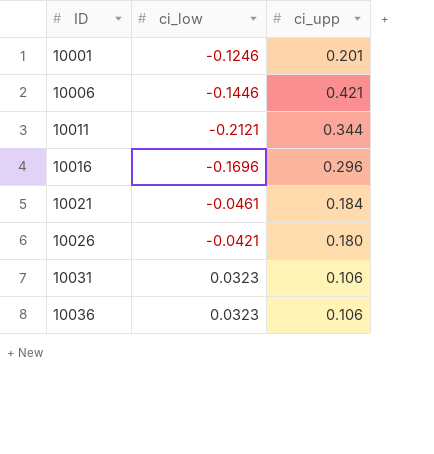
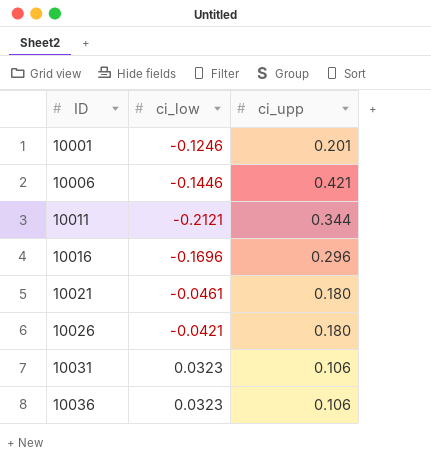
10021 | ci_upp: 0.184 -> 0.180

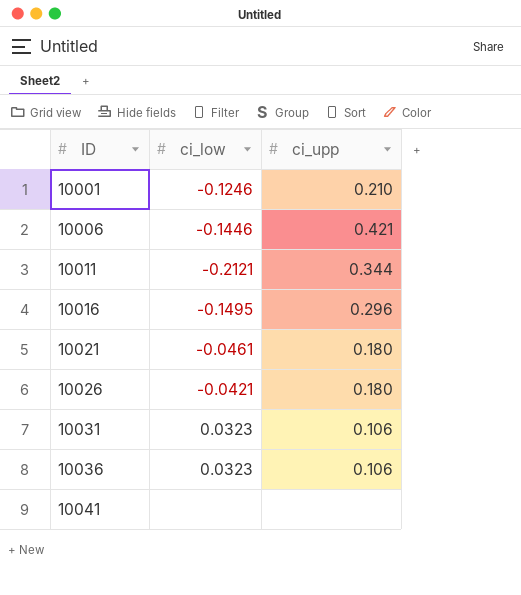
10001 | ci_upp: 0.201 -> 0.210
10016 | ci_low: -0.1696 -> -0.1495
row 10041: none -> none | none

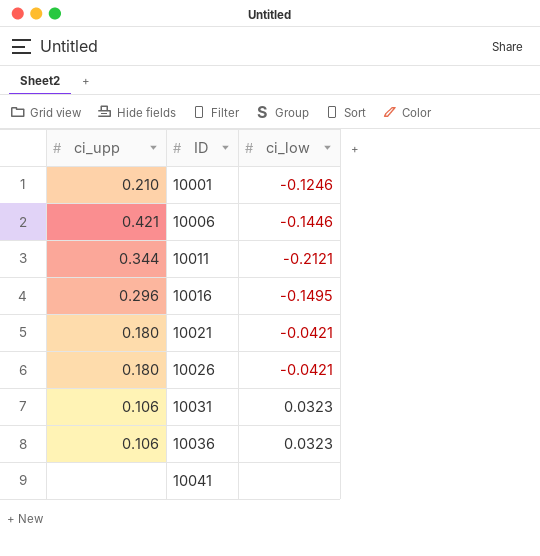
column ci_upp | position: 3 -> 1
10021 | ci_low: -0.0461 -> -0.0421

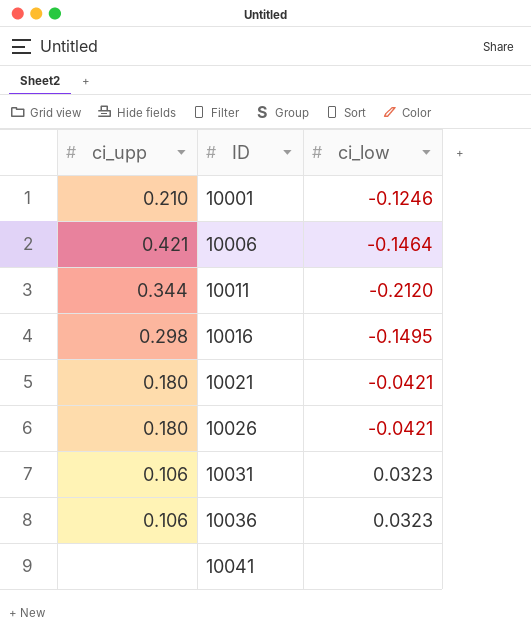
10006 | ci_low: -0.1446 -> -0.1464
10011 | ci_low: -0.2121 -> -0.2120
10016 | ci_upp: 0.296 -> 0.298

